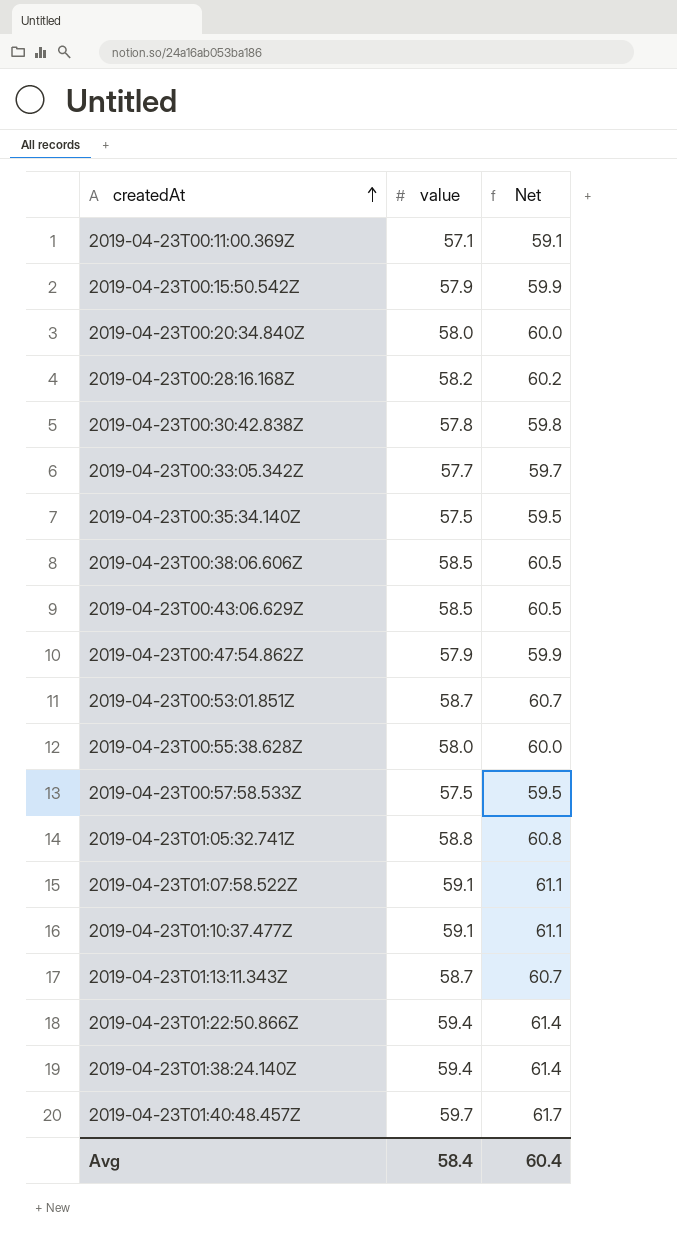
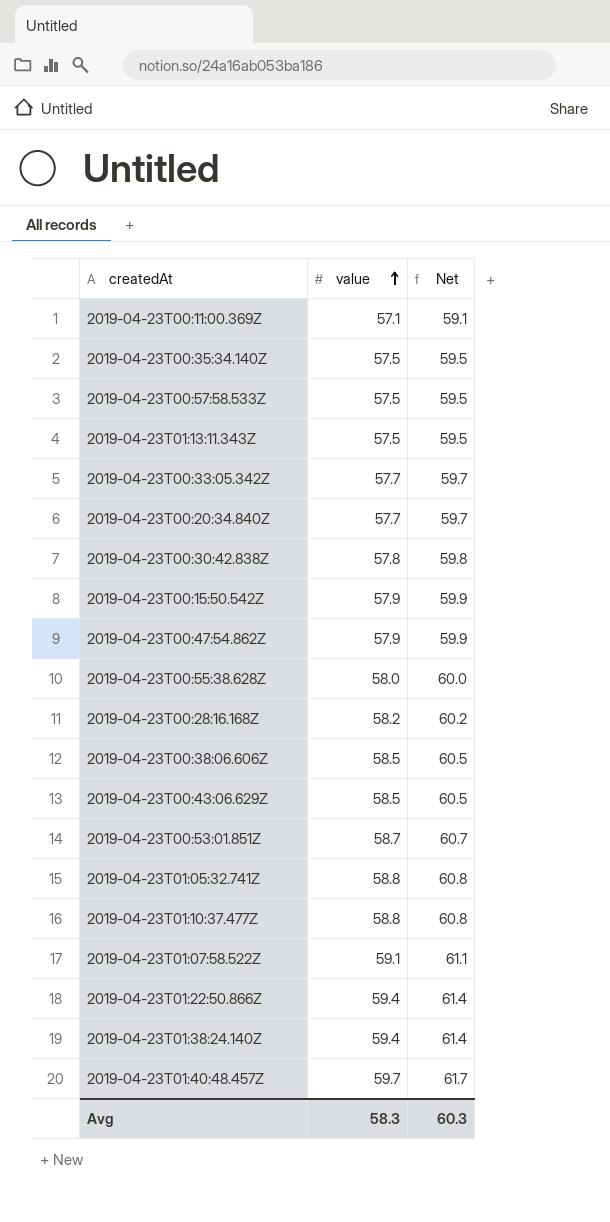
row order: createdAt ascending -> value ascending
2019-04-23T01:13:11.343Z | value: 58.7 -> 57.5
2019-04-23T01:13:11.343Z | Net: 60.7 -> 59.5
2019-04-23T00:20:34.840Z | value: 58.0 -> 57.7
2019-04-23T00:20:34.840Z | Net: 60.0 -> 59.7
2019-04-23T01:10:37.477Z | value: 59.1 -> 58.8
2019-04-23T01:10:37.477Z | Net: 61.1 -> 60.8
Avg | value: 58.4 -> 58.3
Avg | Net: 60.4 -> 60.3

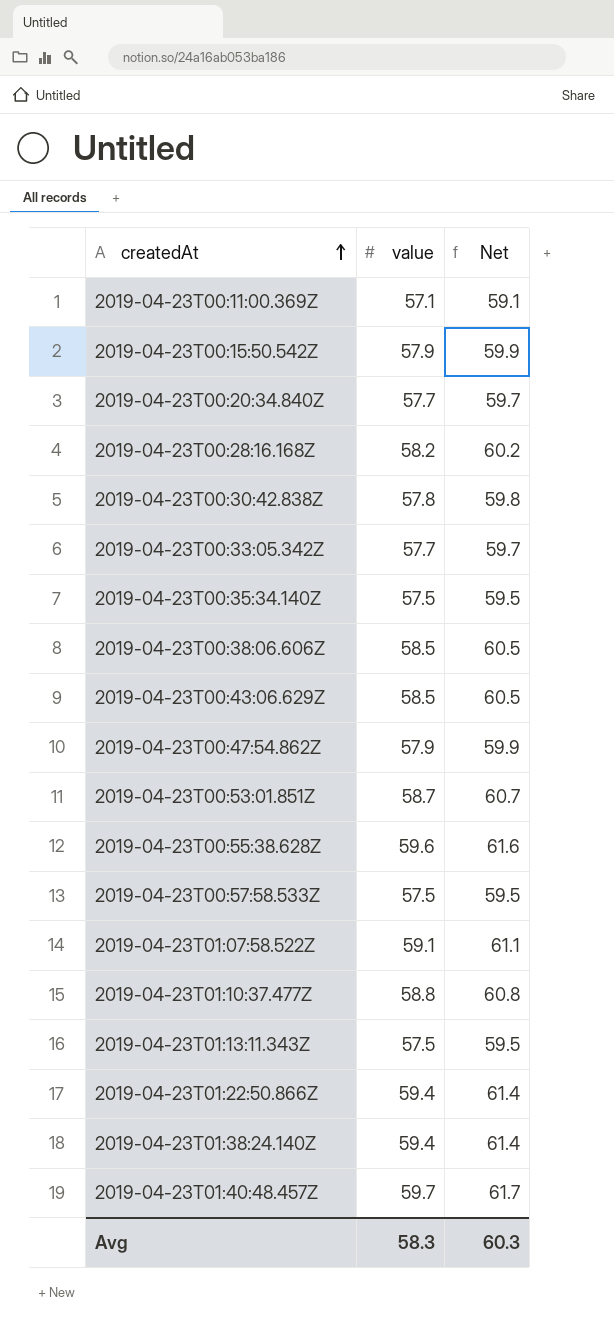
row order: value ascending -> createdAt ascending
row 2019-04-23T01:05:32.741Z: 58.8 | 60.8 -> none
2019-04-23T00:55:38.628Z | value: 58.0 -> 59.6
2019-04-23T00:55:38.628Z | Net: 60.0 -> 61.6

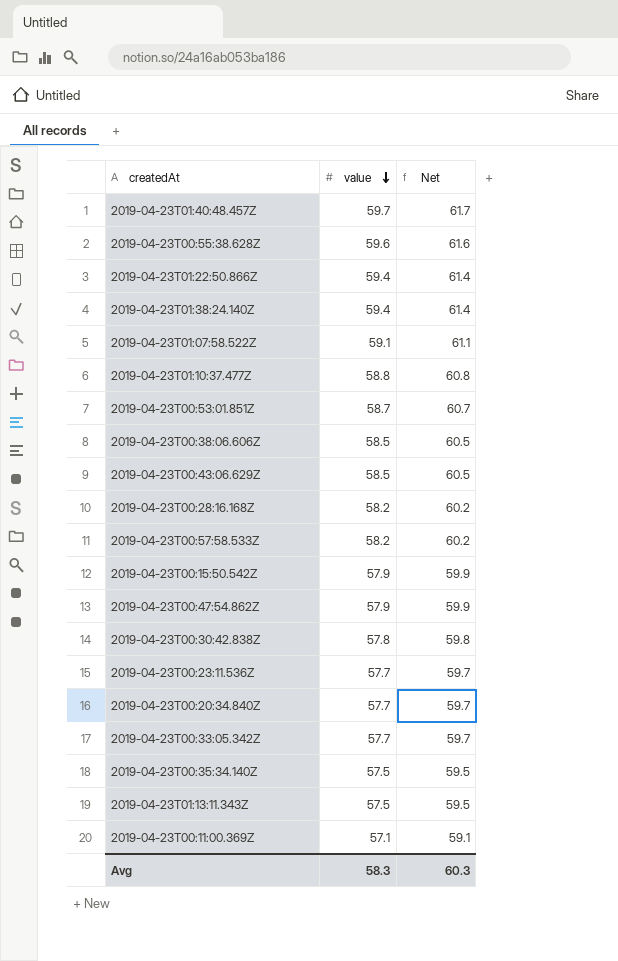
row order: createdAt ascending -> value descending
2019-04-23T00:57:58.533Z | value: 57.5 -> 58.2
2019-04-23T00:57:58.533Z | Net: 59.5 -> 60.2
row 2019-04-23T00:23:11.536Z: none -> 57.7 | 59.7

